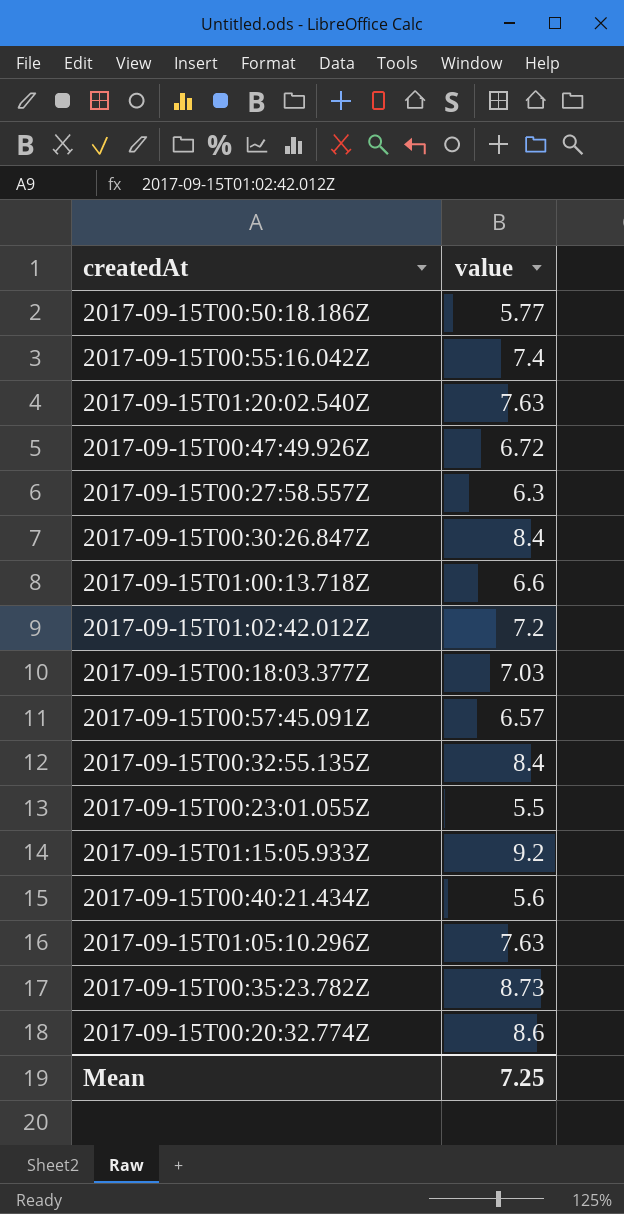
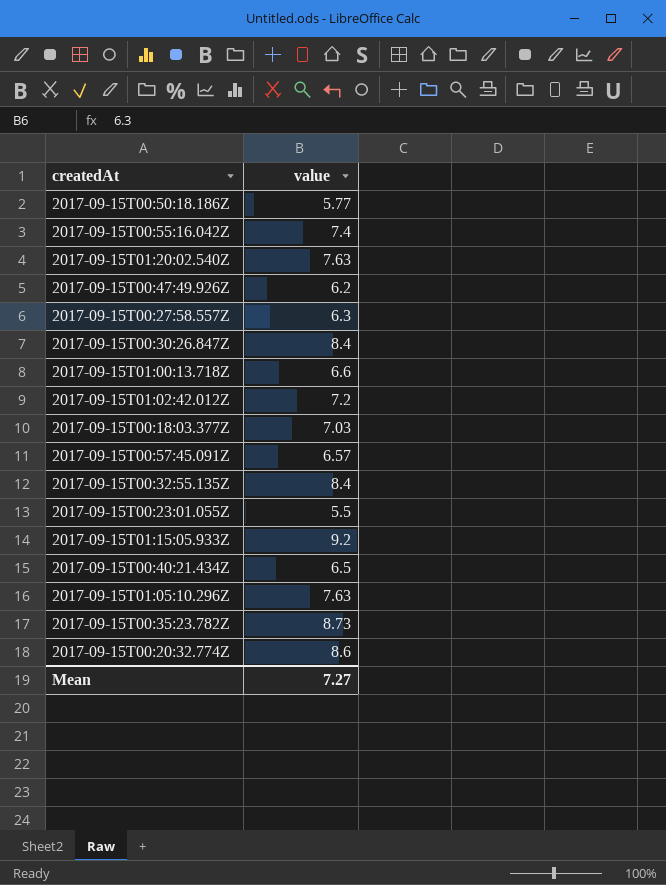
2017-09-15T00:47:49.926Z | value: 6.72 -> 6.2
2017-09-15T00:40:21.434Z | value: 5.6 -> 6.5
Mean | value: 7.25 -> 7.27

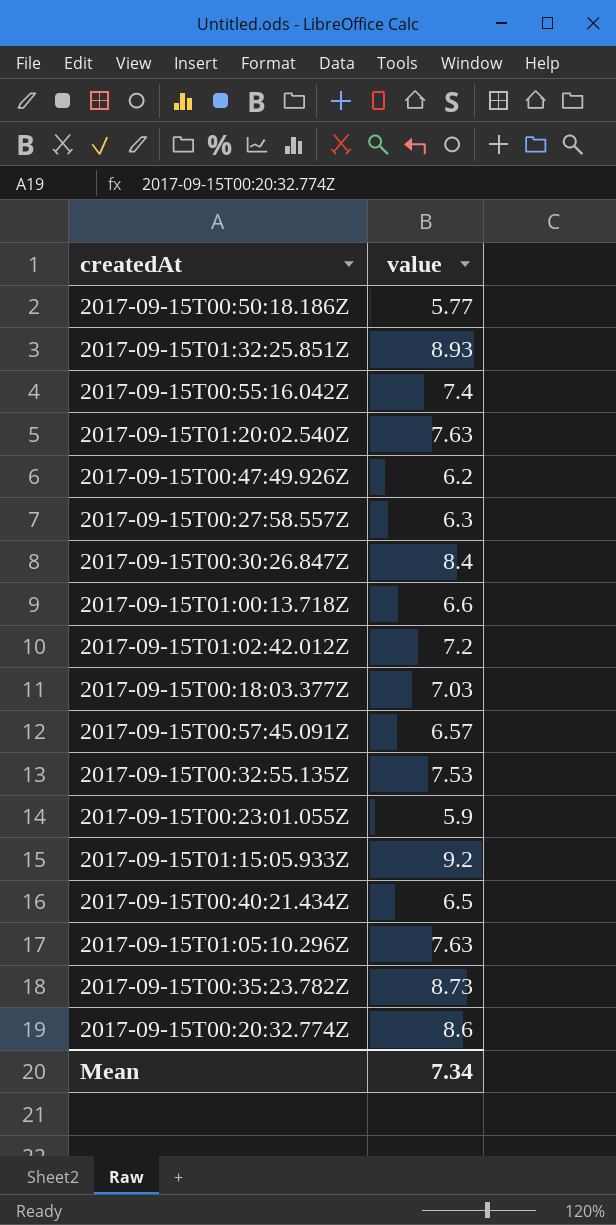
row 2017-09-15T01:32:25.851Z: none -> 8.93
2017-09-15T00:32:55.135Z | value: 8.4 -> 7.53
2017-09-15T00:23:01.055Z | value: 5.5 -> 5.9
Mean | value: 7.27 -> 7.34

